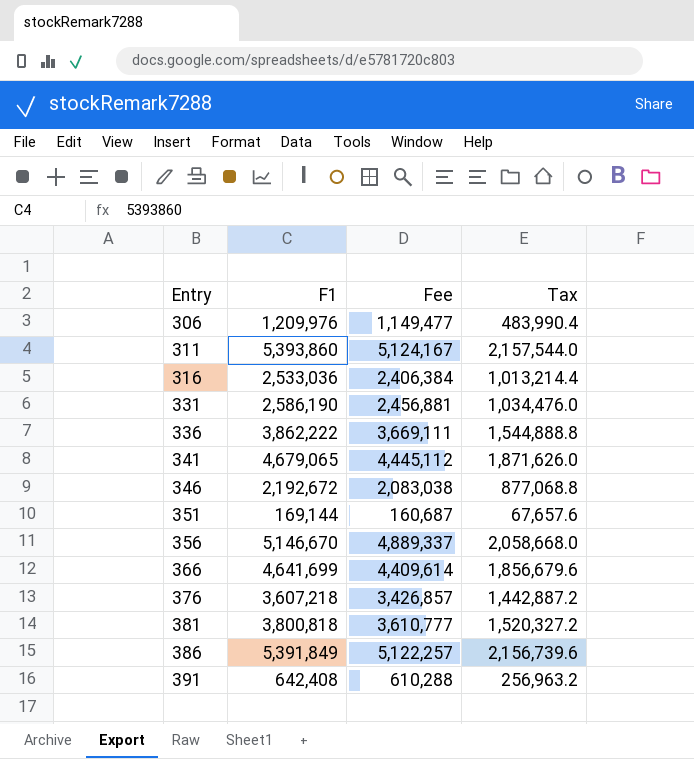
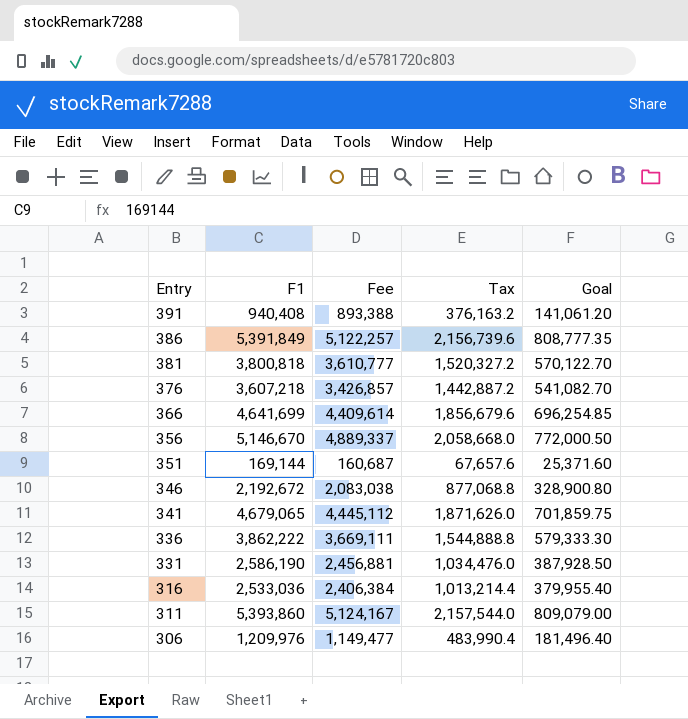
row order: Entry ascending -> Entry descending
column Goal | formula: none -> [F1] * 0.15
391 | F1: 642,408 -> 940,408
391 | Fee: 610,288 -> 893,388
391 | Tax: 256,963.2 -> 376,163.2

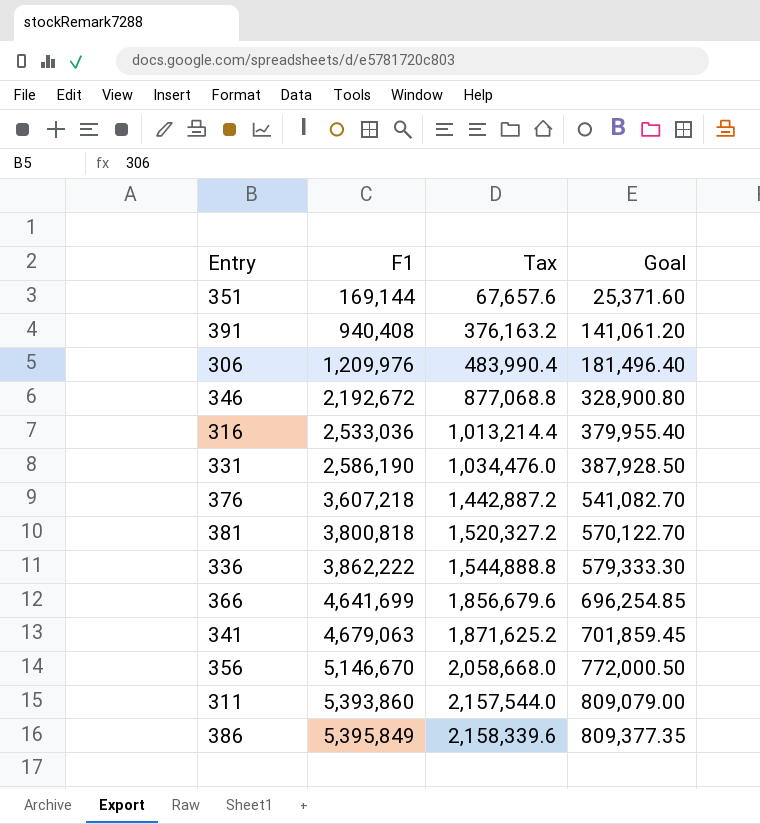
row order: Entry descending -> F1 ascending
column Fee | formula: [F1] * 0.95 -> none
341 | F1: 4,679,065 -> 4,679,063
341 | Tax: 1,871,626.0 -> 1,871,625.2
341 | Goal: 701,859.75 -> 701,859.45
386 | F1: 5,391,849 -> 5,395,849
386 | Tax: 2,156,739.6 -> 2,158,339.6
386 | Goal: 808,777.35 -> 809,377.35

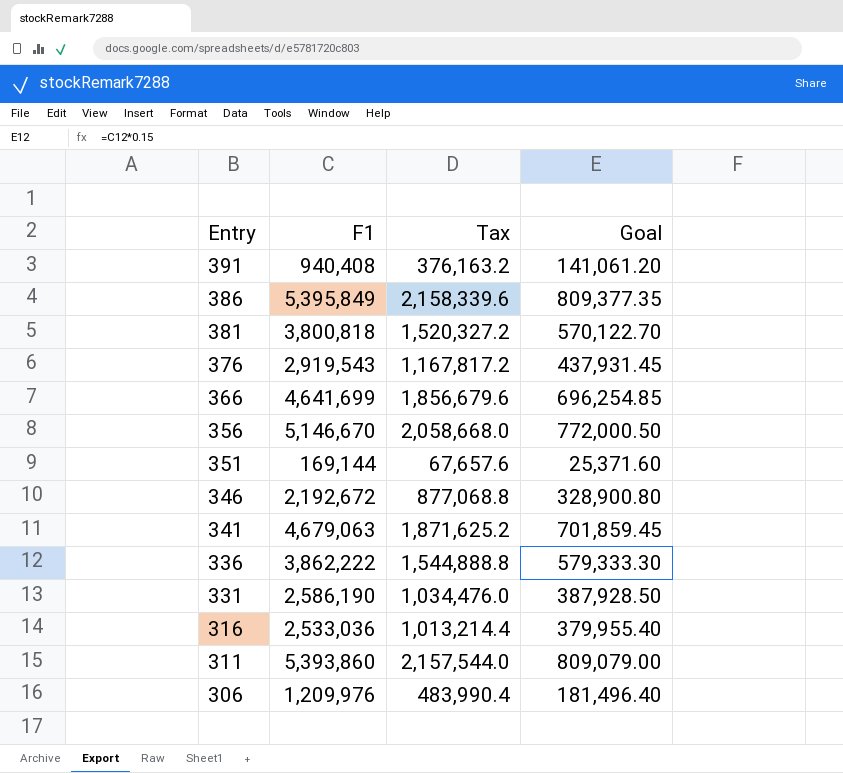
row order: F1 ascending -> Entry descending
376 | F1: 3,607,218 -> 2,919,543
376 | Tax: 1,442,887.2 -> 1,167,817.2
376 | Goal: 541,082.70 -> 437,931.45

